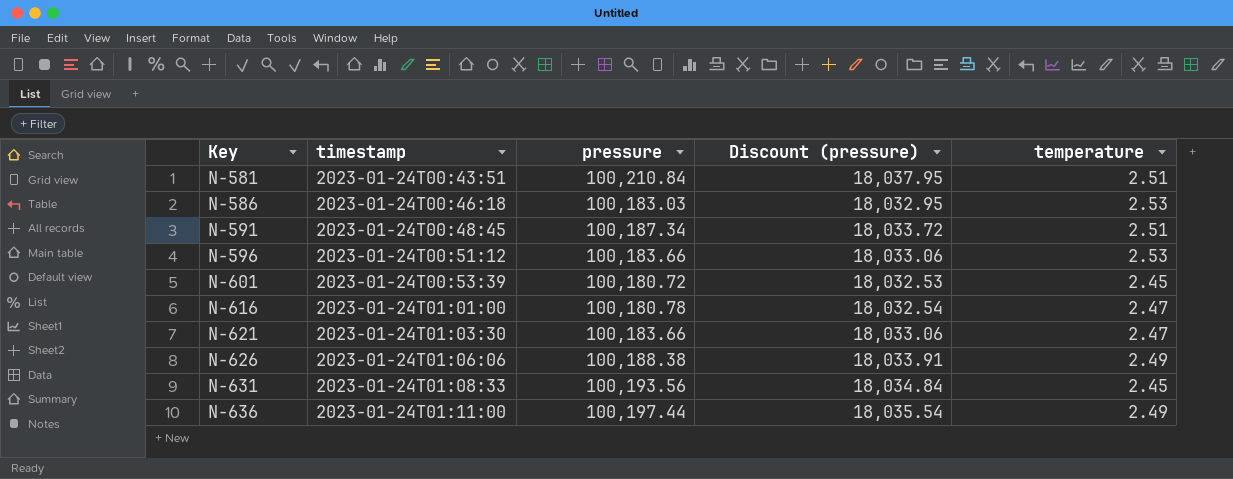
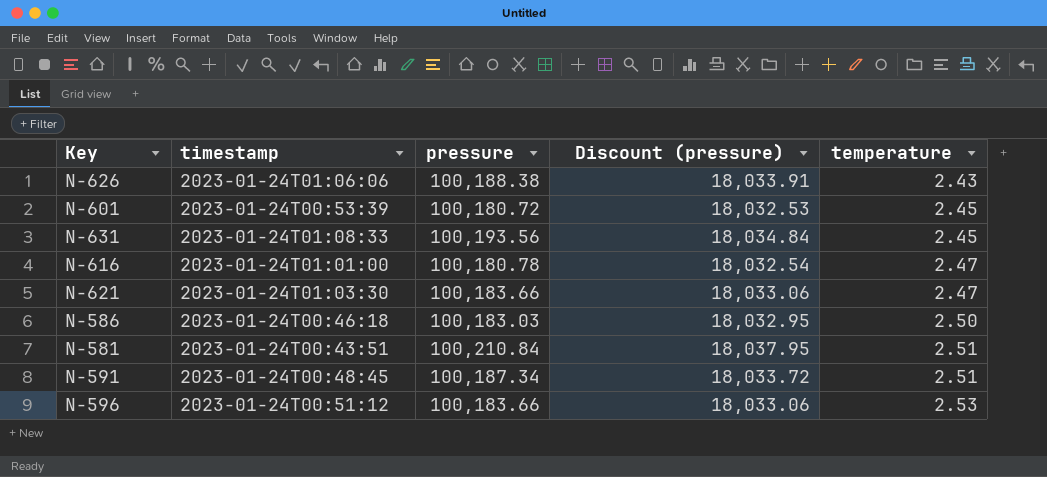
row order: Key ascending -> temperature ascending
row N-636: 2023-01-24T01:11:00 | 100,197.44 | 18,035.54 | 2.49 -> none
N-626 | temperature: 2.49 -> 2.43
N-586 | temperature: 2.53 -> 2.50

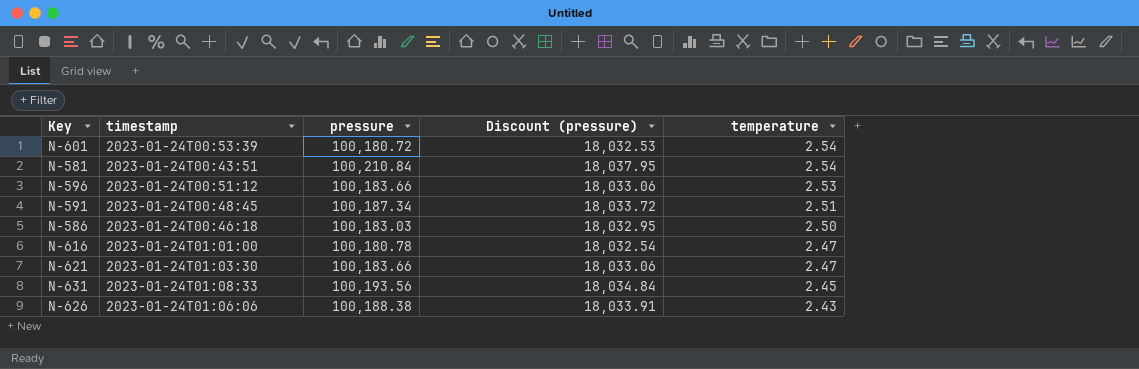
row order: temperature ascending -> temperature descending
N-601 | temperature: 2.45 -> 2.54
N-581 | temperature: 2.51 -> 2.54

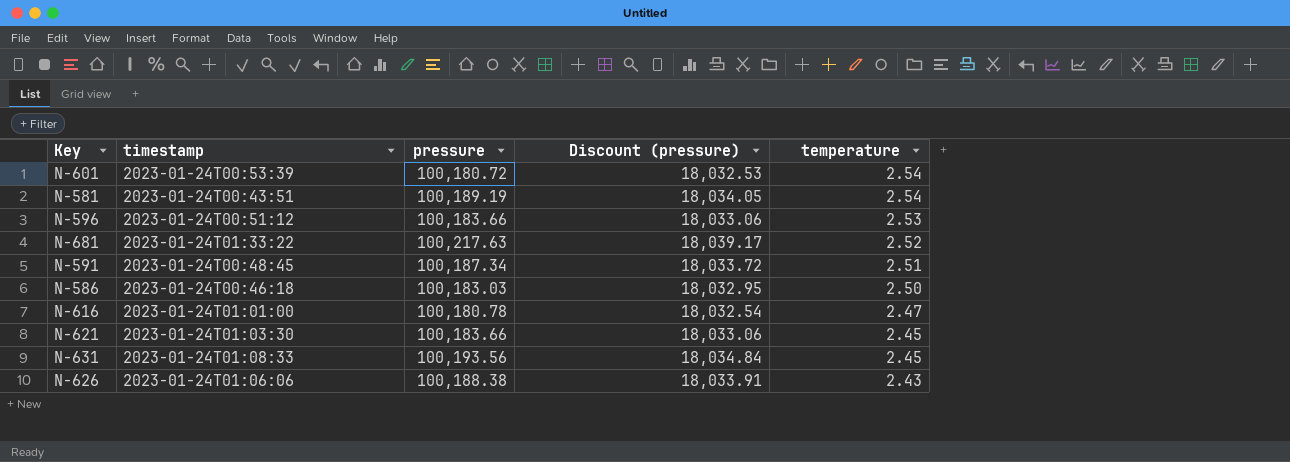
N-581 | pressure: 100,210.84 -> 100,189.19
N-581 | Discount (pressure): 18,037.95 -> 18,034.05
row N-681: none -> 2023-01-24T01:33:22 | 100,217.63 | 18,039.17 | 2.52
N-621 | temperature: 2.47 -> 2.45

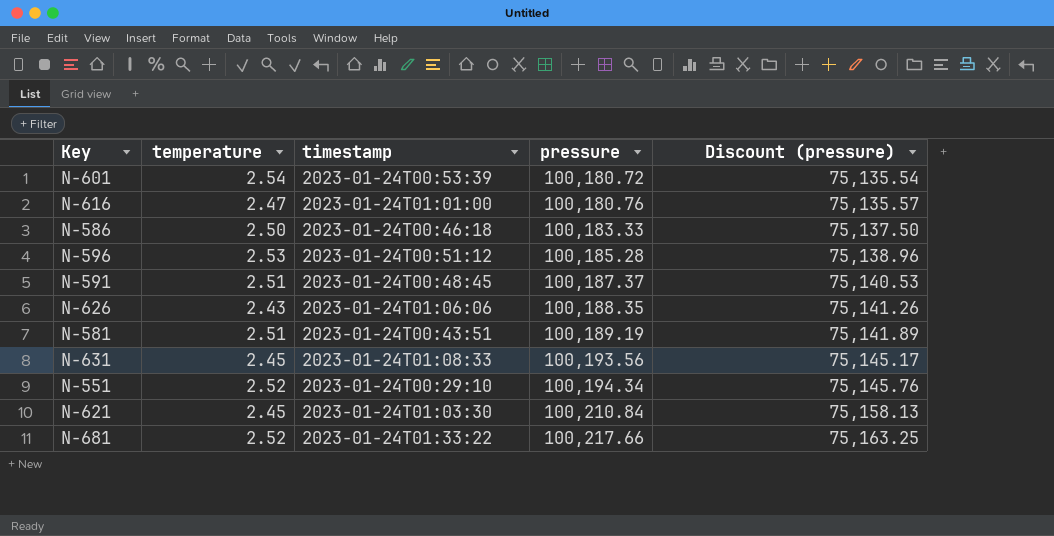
row order: temperature descending -> pressure ascending
column temperature | position: 5 -> 2
column Discount (pressure) | formula: [pressure] * 0.18 -> [pressure] * 0.75
N-616 | pressure: 100,180.78 -> 100,180.76
N-586 | pressure: 100,183.03 -> 100,183.33
N-596 | pressure: 100,183.66 -> 100,185.28
N-591 | pressure: 100,187.34 -> 100,187.37
N-626 | pressure: 100,188.38 -> 100,188.35
N-581 | temperature: 2.54 -> 2.51
row N-551: none -> 2.52 | 2023-01-24T00:29:10 | 100,194.34 | 75,145.76
N-621 | pressure: 100,183.66 -> 100,210.84
N-681 | pressure: 100,217.63 -> 100,217.66

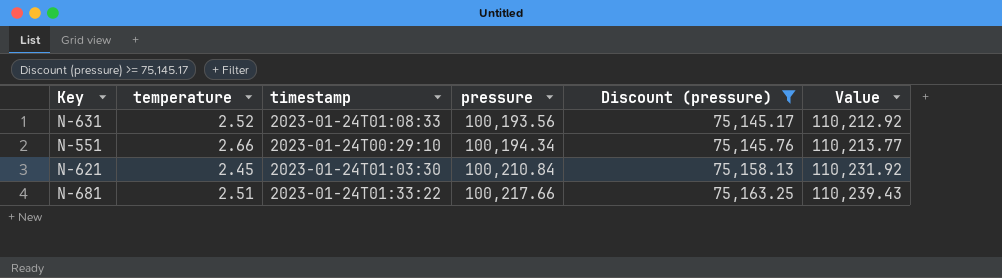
filter: none -> Discount (pressure) >= 75,145.17
column Value | formula: none -> [pressure] * 1.1
N-631 | temperature: 2.45 -> 2.52
N-551 | temperature: 2.52 -> 2.66
N-681 | temperature: 2.52 -> 2.51

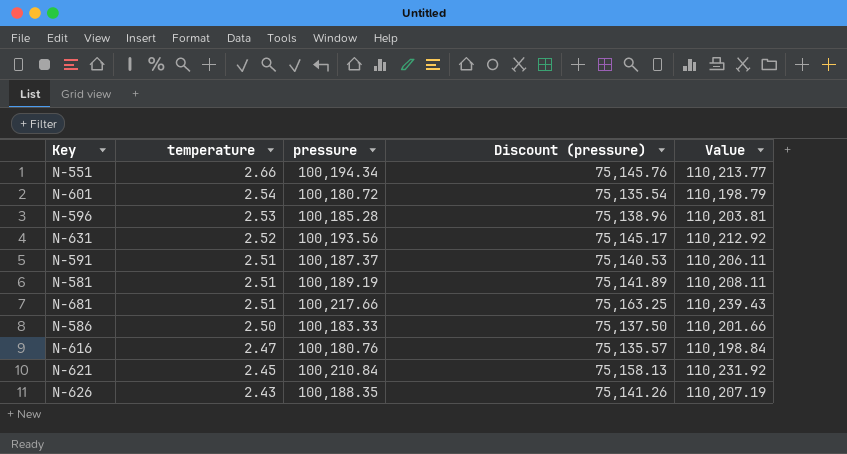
filter: Discount (pressure) >= 75,145.17 -> none
row order: pressure ascending -> temperature descending
column timestamp | position: 3 -> none

